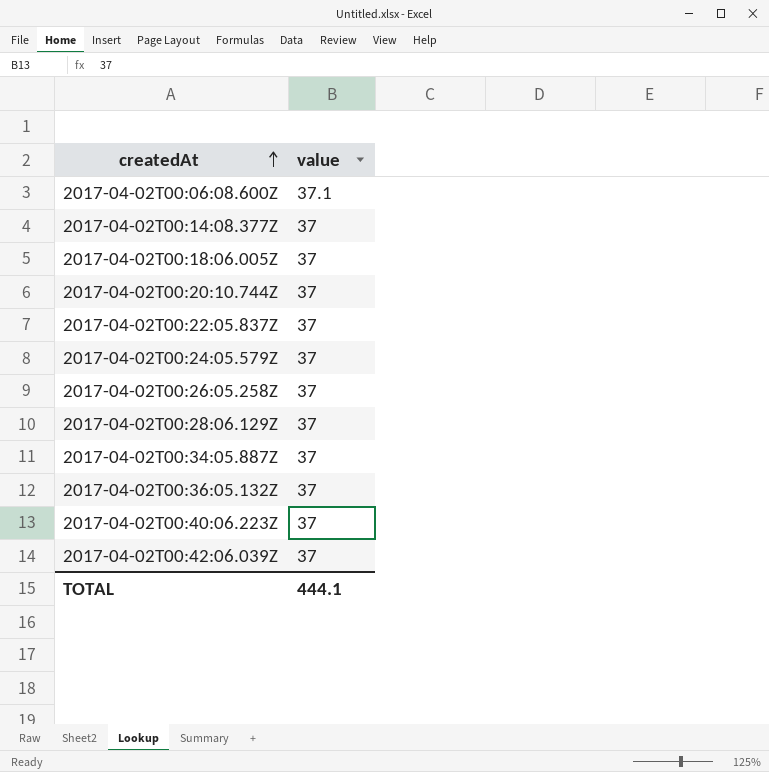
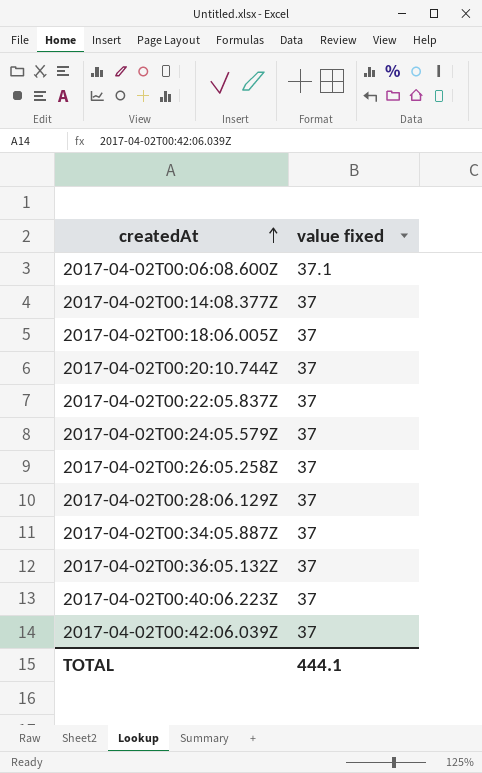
column name: value -> value fixed

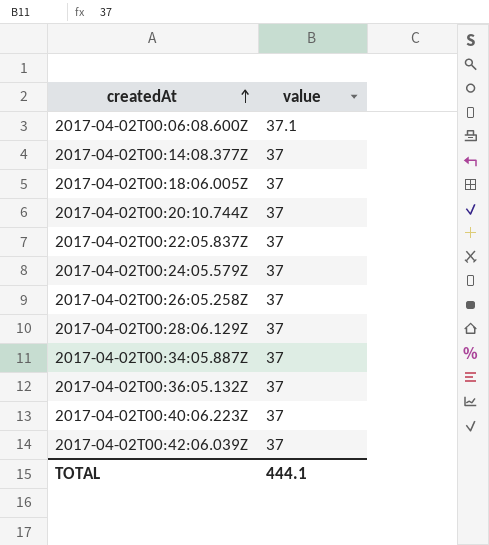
column name: value fixed -> value

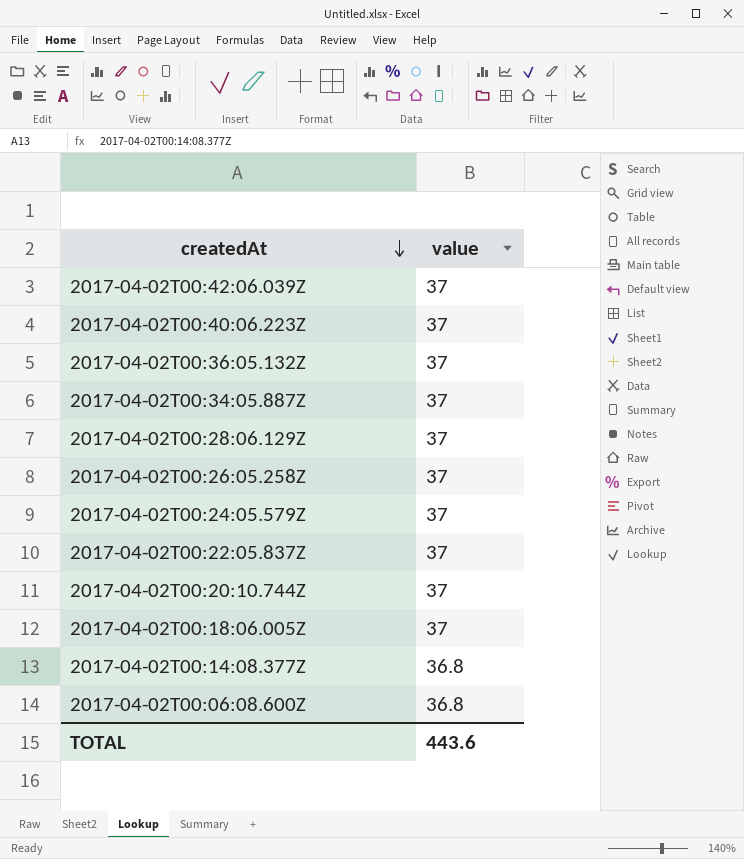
row order: createdAt ascending -> createdAt descending
2017-04-02T00:14:08.377Z | value: 37 -> 36.8
2017-04-02T00:06:08.600Z | value: 37.1 -> 36.8
TOTAL | value: 444.1 -> 443.6

